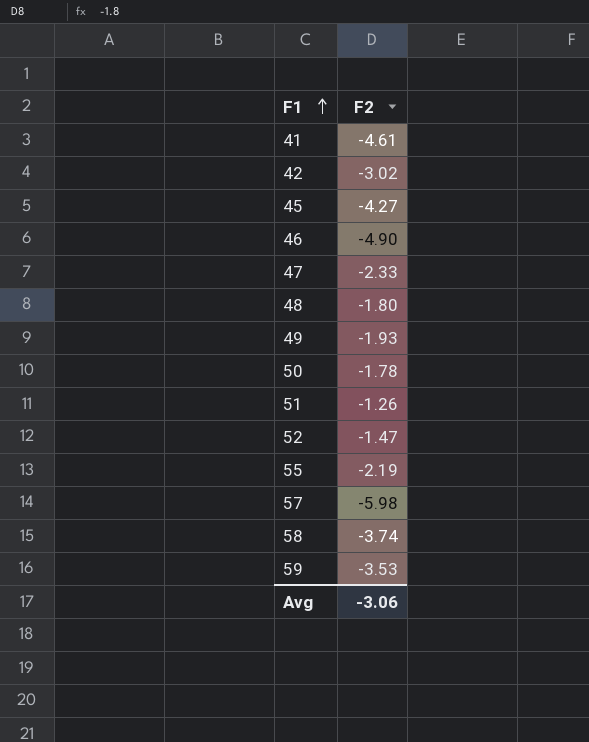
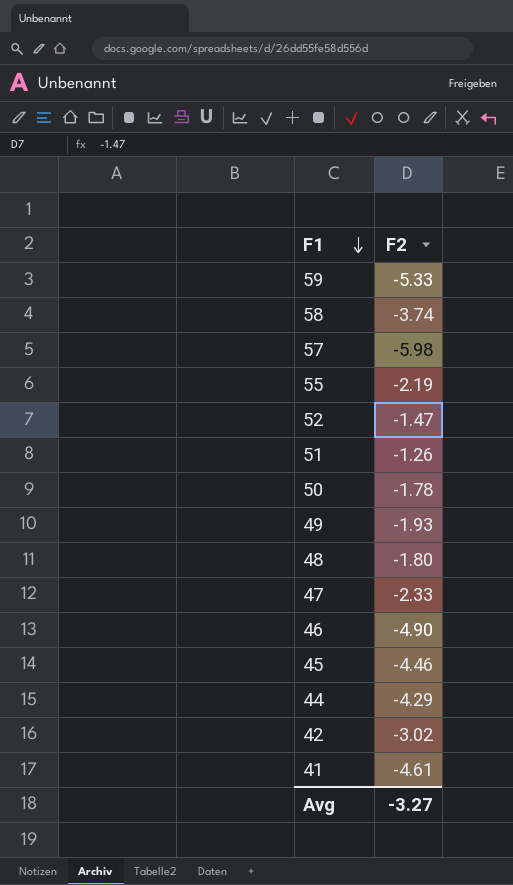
row order: F1 ascending -> F1 descending
59 | F2: -3.53 -> -5.33
45 | F2: -4.27 -> -4.46
row 44: none -> -4.29
Avg | F2: -3.06 -> -3.27

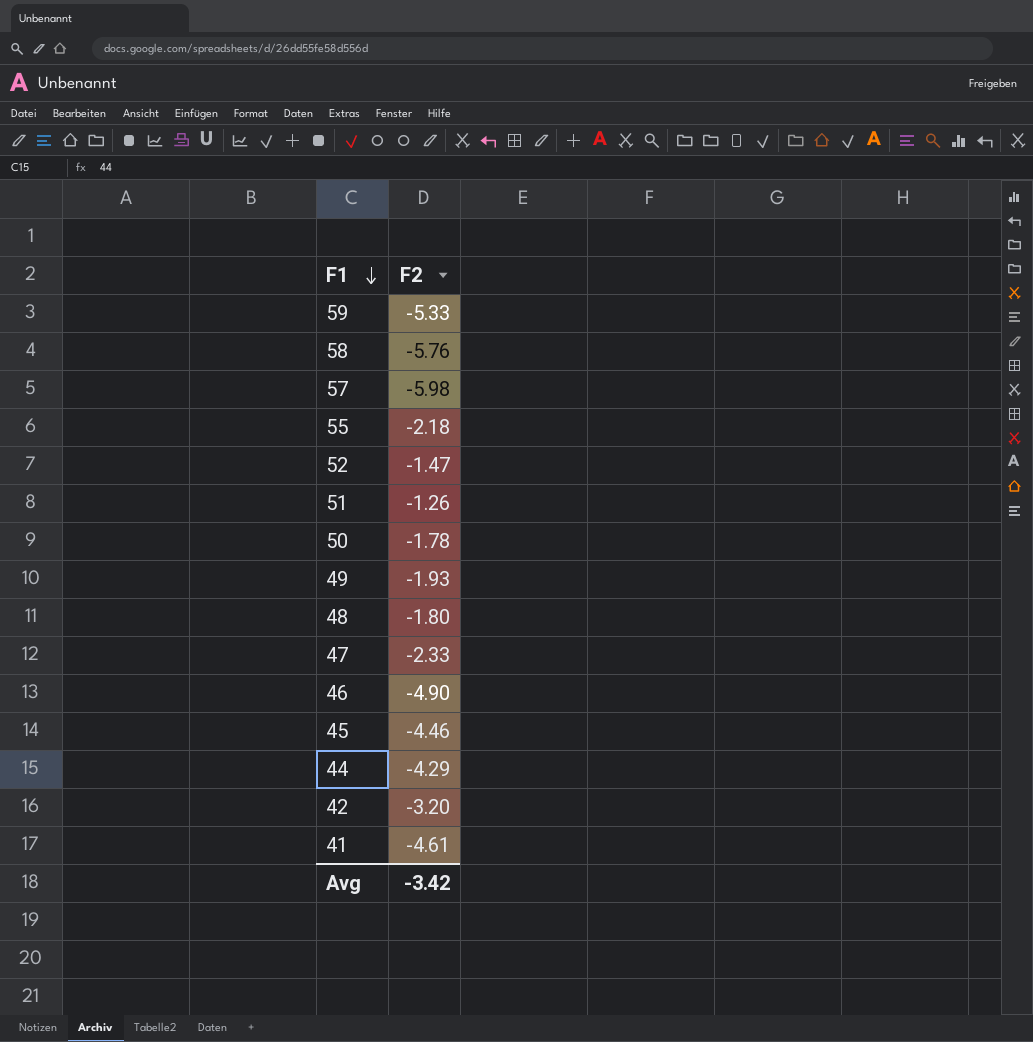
58 | F2: -3.74 -> -5.76
55 | F2: -2.19 -> -2.18
42 | F2: -3.02 -> -3.20
Avg | F2: -3.27 -> -3.42

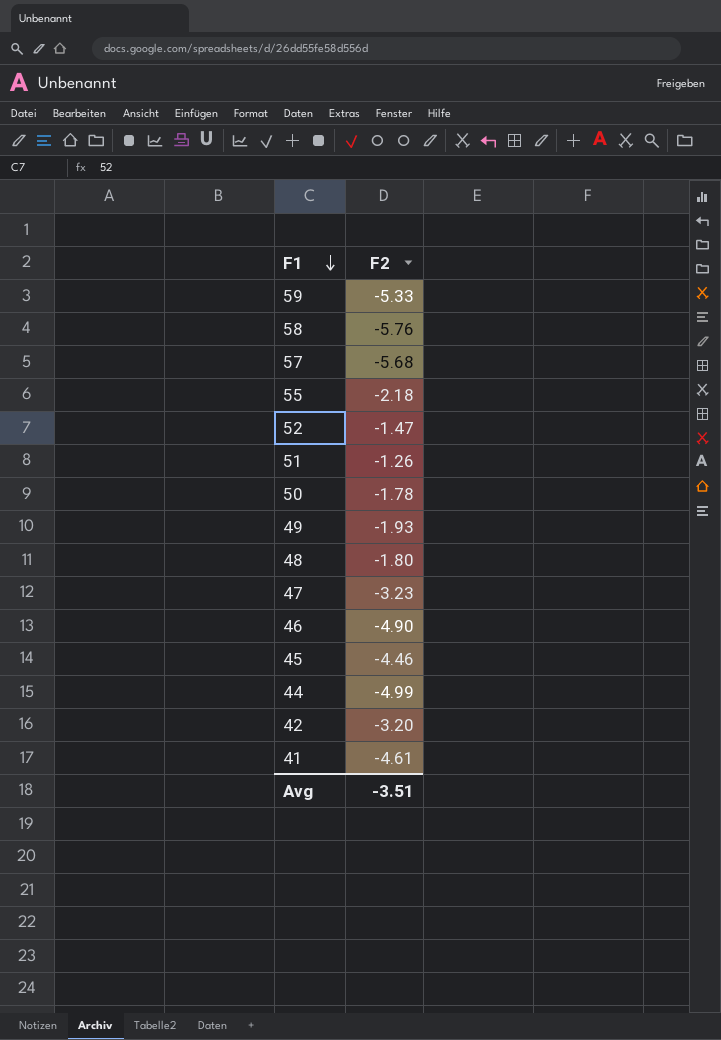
57 | F2: -5.98 -> -5.68
47 | F2: -2.33 -> -3.23
44 | F2: -4.29 -> -4.99
Avg | F2: -3.42 -> -3.51

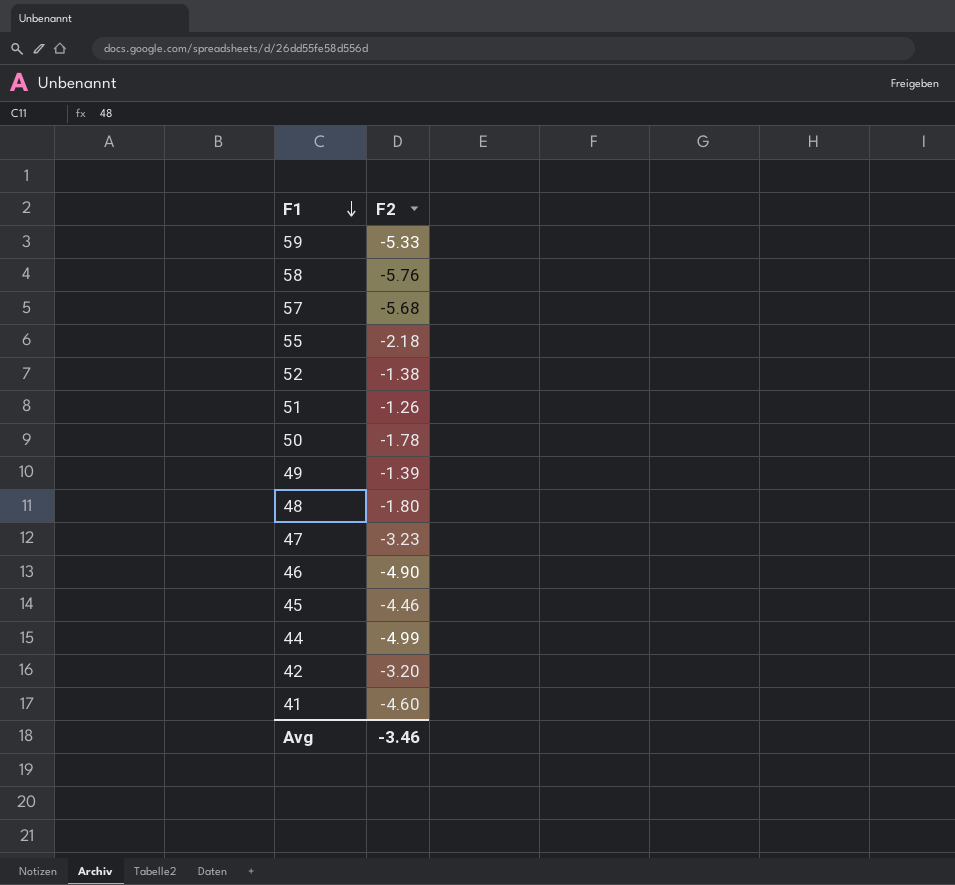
52 | F2: -1.47 -> -1.38
49 | F2: -1.93 -> -1.39
41 | F2: -4.61 -> -4.60
Avg | F2: -3.51 -> -3.46

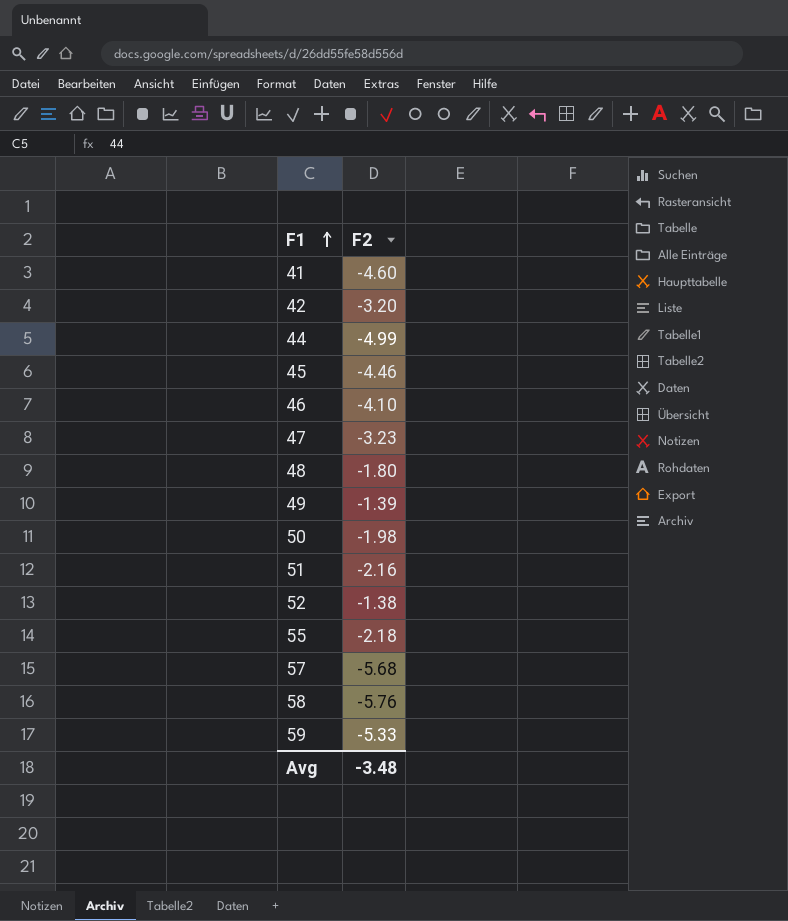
row order: F1 descending -> F1 ascending
46 | F2: -4.90 -> -4.10
50 | F2: -1.78 -> -1.98
51 | F2: -1.26 -> -2.16
Avg | F2: -3.46 -> -3.48

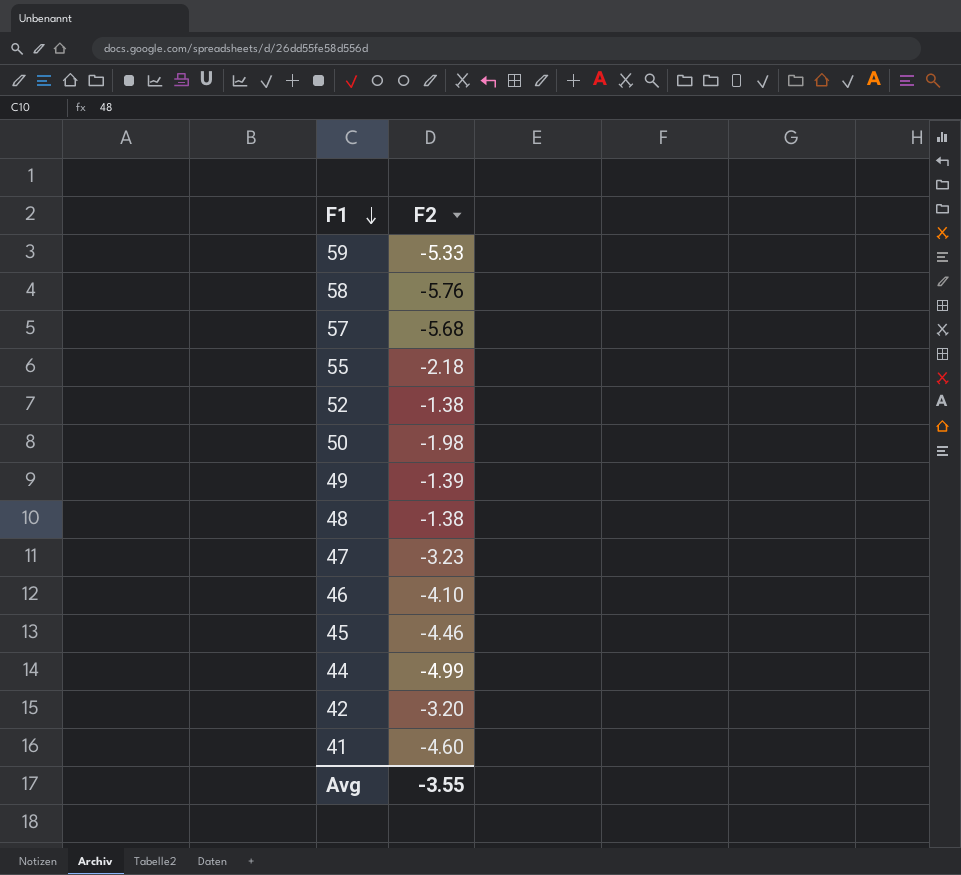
row order: F1 ascending -> F1 descending
row 51: -2.16 -> none
48 | F2: -1.80 -> -1.38
Avg | F2: -3.48 -> -3.55

